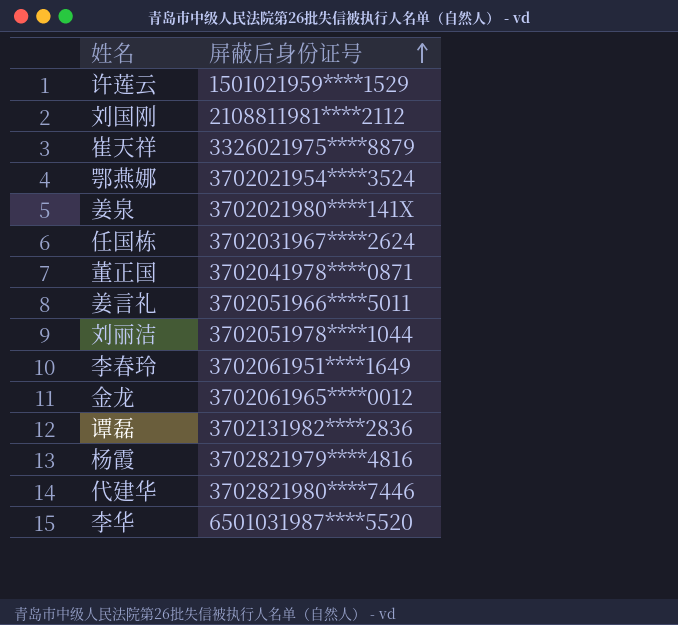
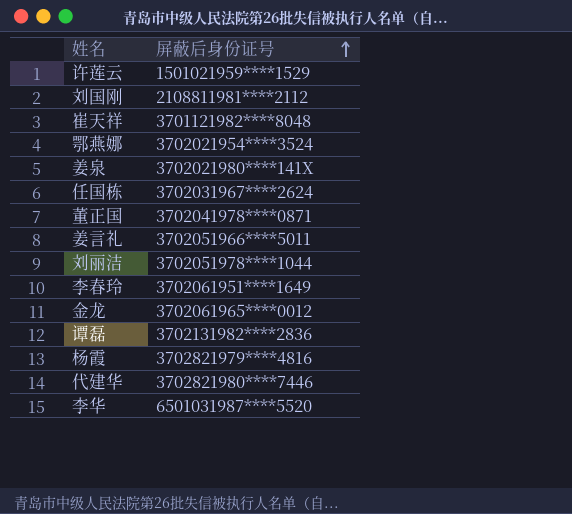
崔天祥 | 屏蔽后身份证号: 3326021975****8879 -> 3701121982****8048

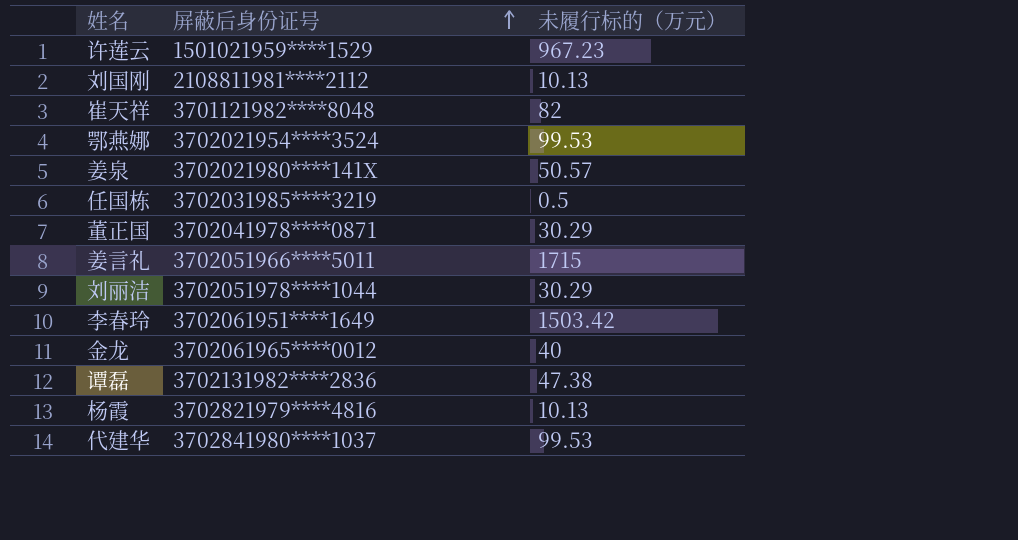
column 未履行标的（万元） | position: none -> 3
row 李华: 6501031987****5520 -> none
任国栋 | 屏蔽后身份证号: 3702031967****2624 -> 3702031985****3219
代建华 | 屏蔽后身份证号: 3702821980****7446 -> 3702841980****1037

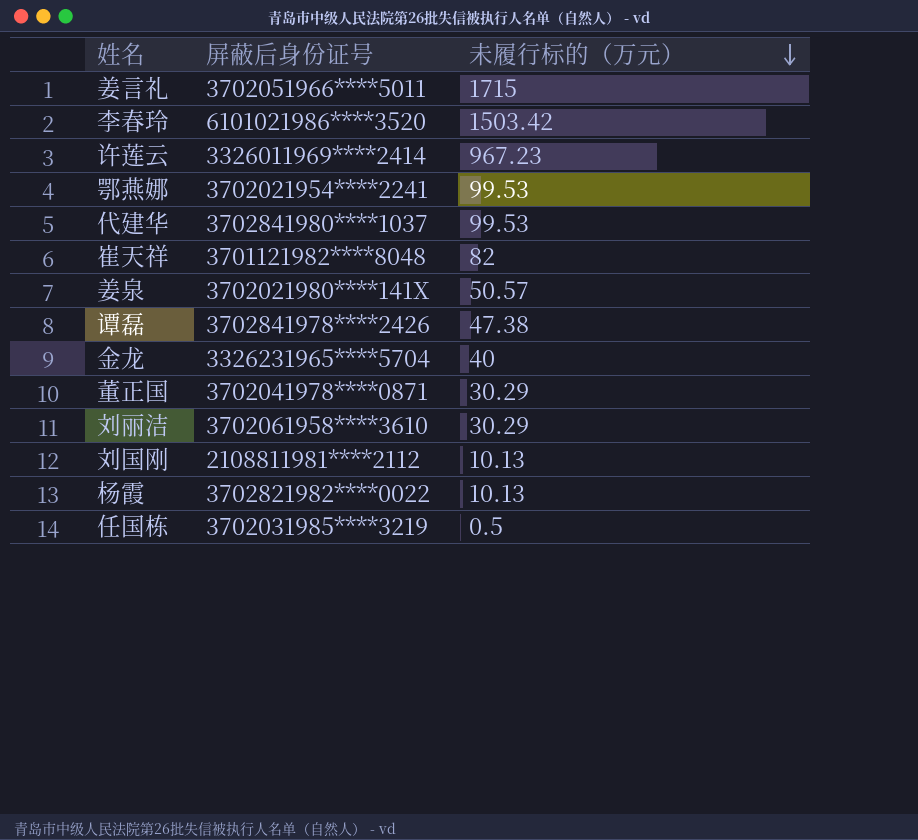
row order: 屏蔽后身份证号 ascending -> 未履行标的（万元） descending
李春玲 | 屏蔽后身份证号: 3702061951****1649 -> 6101021986****3520
许莲云 | 屏蔽后身份证号: 1501021959****1529 -> 3326011969****2414
鄂燕娜 | 屏蔽后身份证号: 3702021954****3524 -> 3702021954****2241
谭磊 | 屏蔽后身份证号: 3702131982****2836 -> 3702841978****2426
金龙 | 屏蔽后身份证号: 3702061965****0012 -> 3326231965****5704
刘丽洁 | 屏蔽后身份证号: 3702051978****1044 -> 3702061958****3610
杨霞 | 屏蔽后身份证号: 3702821979****4816 -> 3702821982****0022

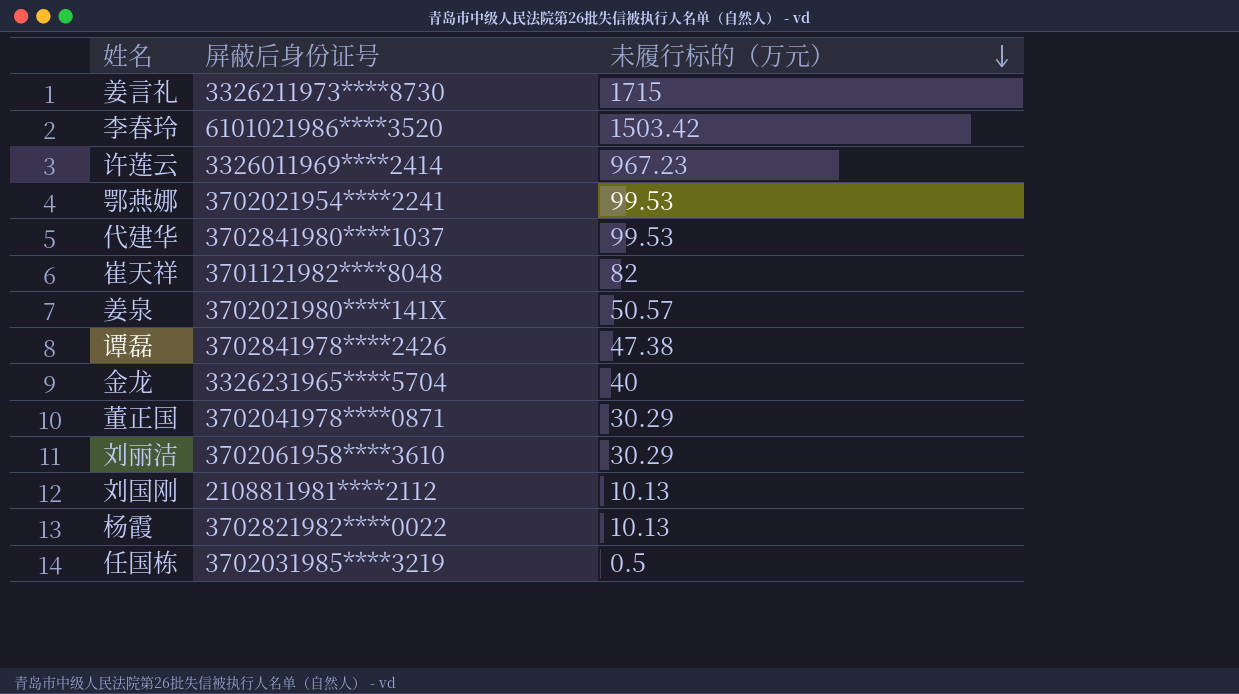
姜言礼 | 屏蔽后身份证号: 3702051966****5011 -> 3326211973****8730

